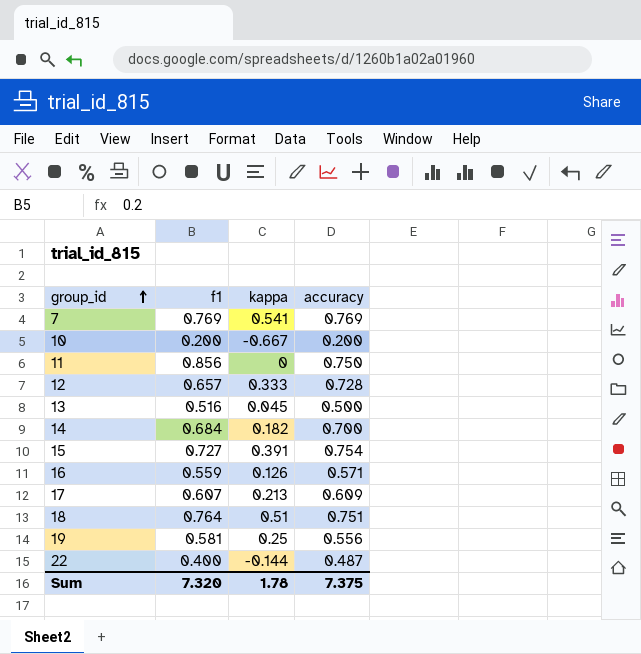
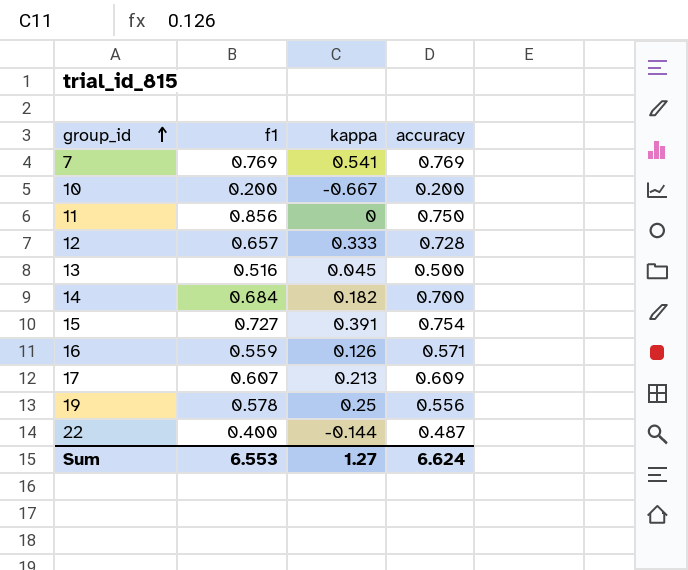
row 18: 0.764 | 0.51 | 0.751 -> none
19 | f1: 0.581 -> 0.578
Sum | f1: 7.320 -> 6.553
Sum | kappa: 1.78 -> 1.27
Sum | accuracy: 7.375 -> 6.624

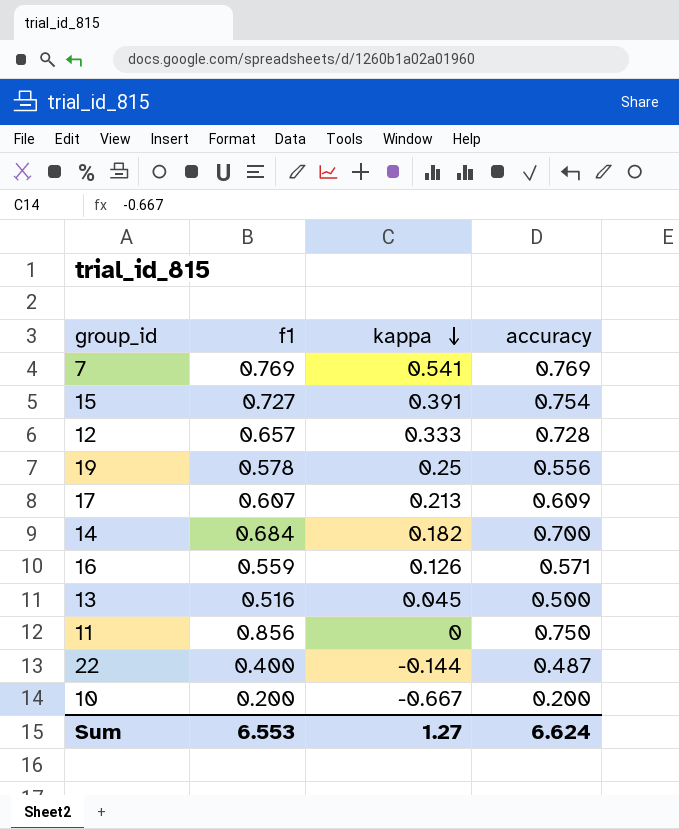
row order: group_id ascending -> kappa descending

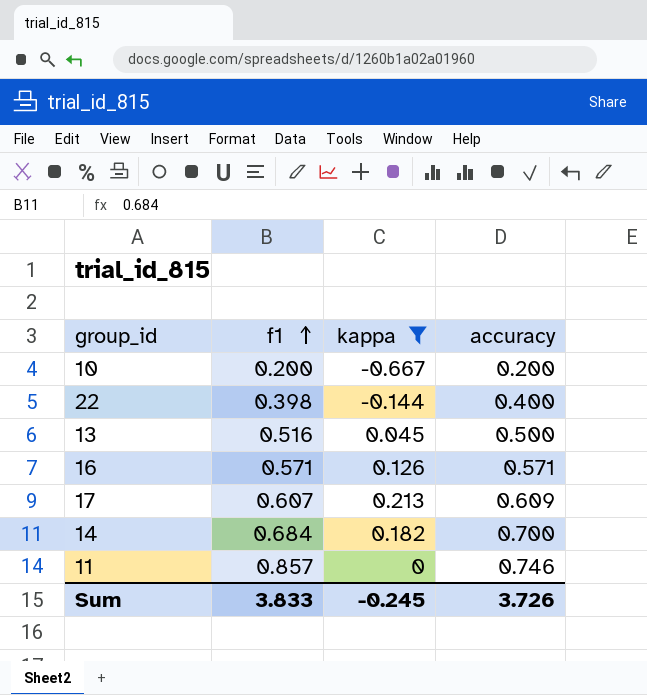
filter: none -> kappa <= 0.213
row order: kappa descending -> f1 ascending
22 | f1: 0.400 -> 0.398
22 | accuracy: 0.487 -> 0.400
16 | f1: 0.559 -> 0.571
11 | f1: 0.856 -> 0.857
11 | accuracy: 0.750 -> 0.746
Sum | f1: 6.553 -> 3.833
Sum | kappa: 1.27 -> -0.245
Sum | accuracy: 6.624 -> 3.726

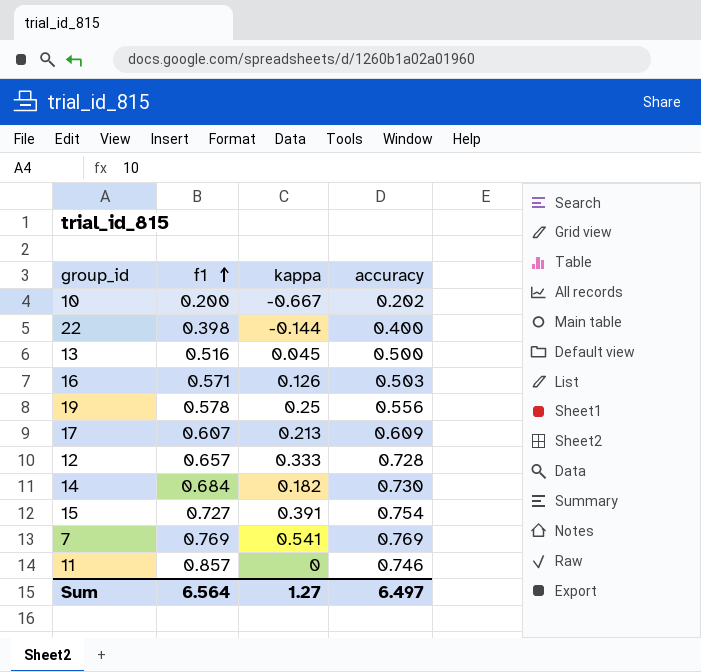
filter: kappa <= 0.213 -> none
10 | accuracy: 0.200 -> 0.202
16 | accuracy: 0.571 -> 0.503
14 | accuracy: 0.700 -> 0.730
Sum | f1: 3.833 -> 6.564
Sum | kappa: -0.245 -> 1.27
Sum | accuracy: 3.726 -> 6.497

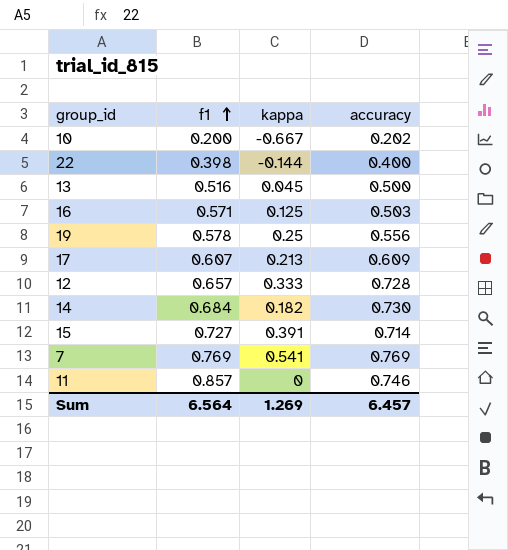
16 | kappa: 0.126 -> 0.125
15 | accuracy: 0.754 -> 0.714
Sum | kappa: 1.27 -> 1.269
Sum | accuracy: 6.497 -> 6.457

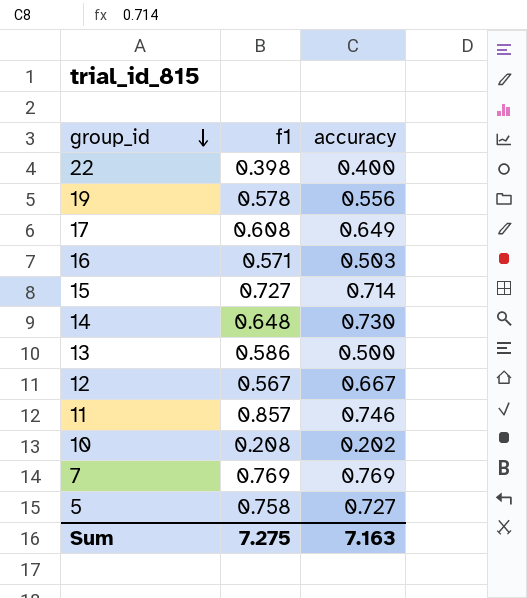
row order: f1 ascending -> group_id descending
column kappa | position: 3 -> none
17 | f1: 0.607 -> 0.608
17 | accuracy: 0.609 -> 0.649
14 | f1: 0.684 -> 0.648
13 | f1: 0.516 -> 0.586
12 | f1: 0.657 -> 0.567
12 | accuracy: 0.728 -> 0.667
10 | f1: 0.200 -> 0.208
row 5: none -> 0.758 | 0.727
Sum | f1: 6.564 -> 7.275
Sum | accuracy: 6.457 -> 7.163

